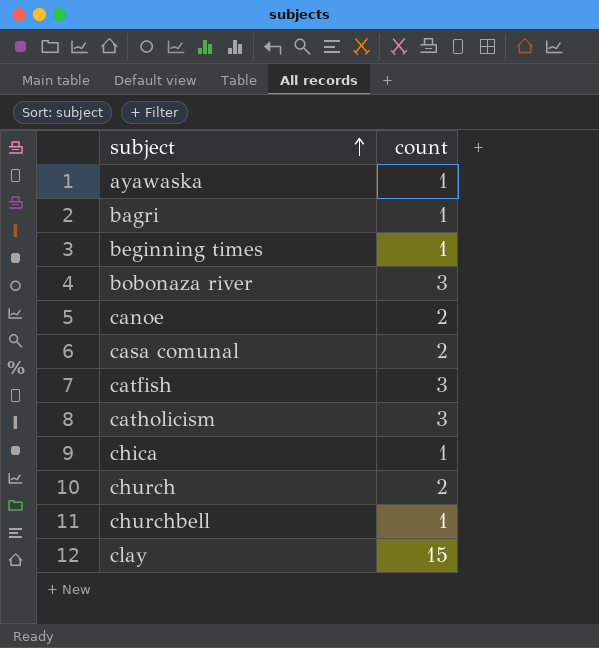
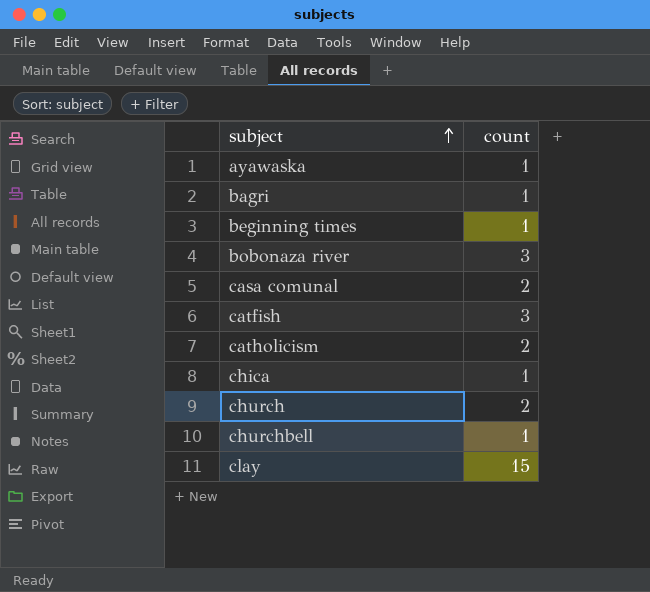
row canoe: 2 -> none
catholicism | count: 3 -> 2

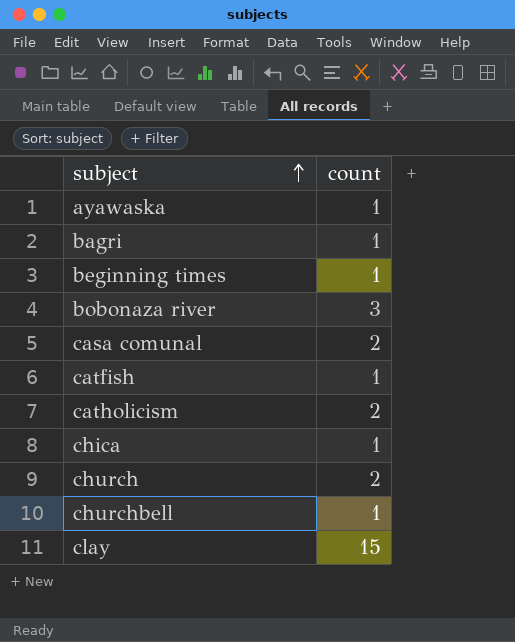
catfish | count: 3 -> 1

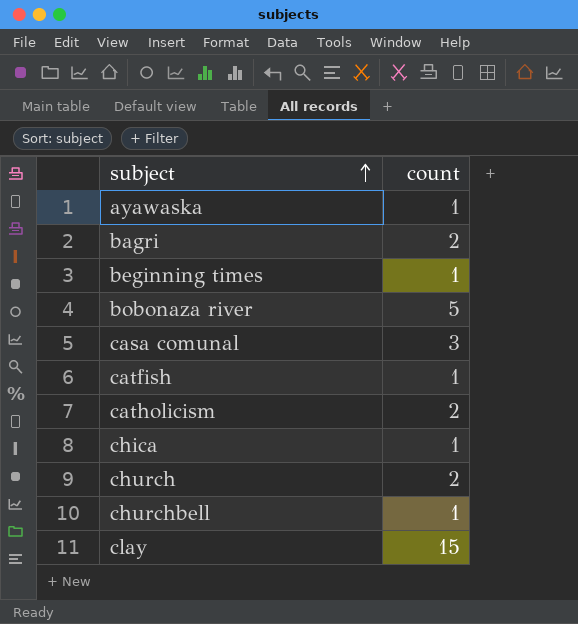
bagri | count: 1 -> 2
bobonaza river | count: 3 -> 5
casa comunal | count: 2 -> 3

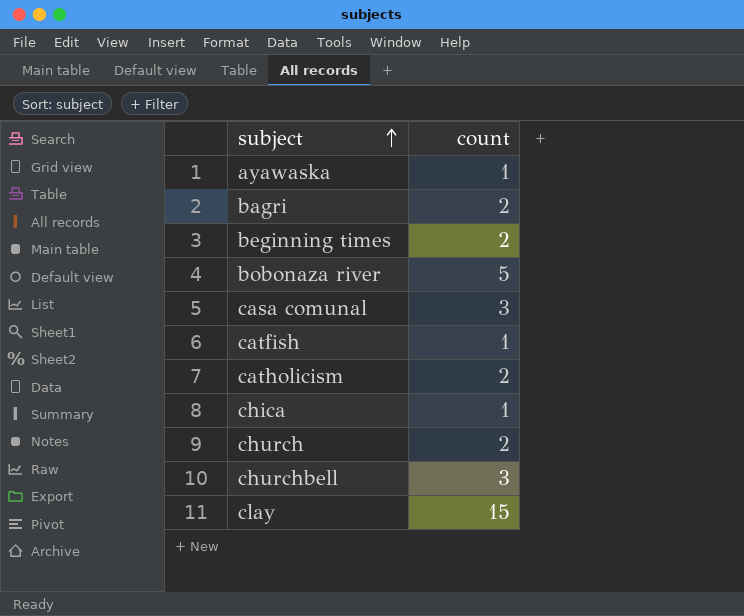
beginning times | count: 1 -> 2
churchbell | count: 1 -> 3

